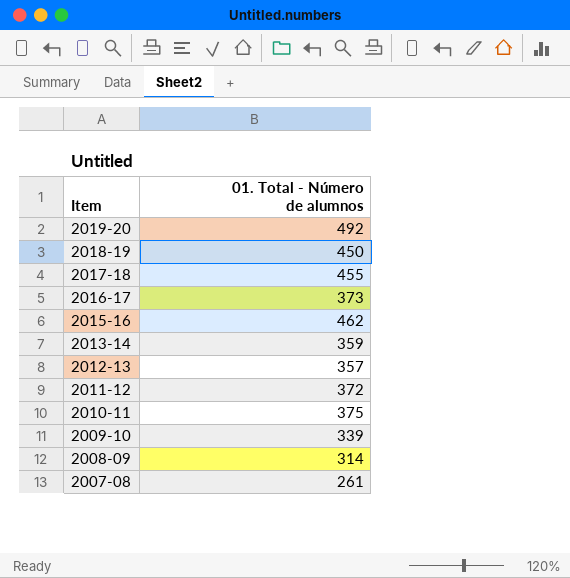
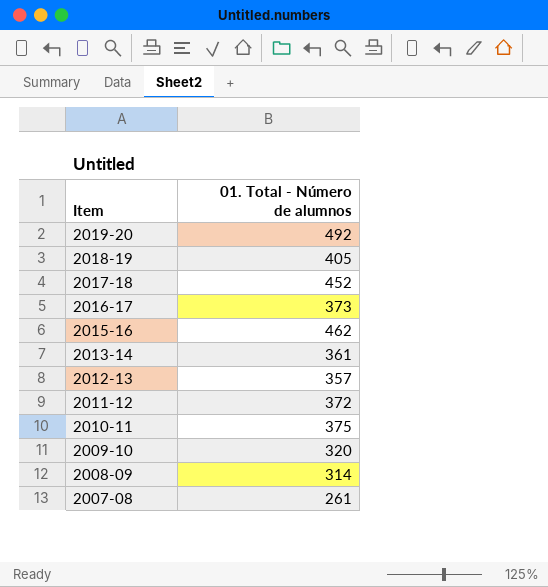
2018-19 | 01. Total - Número de alumnos: 450 -> 405
2017-18 | 01. Total - Número de alumnos: 455 -> 452
2013-14 | 01. Total - Número de alumnos: 359 -> 361
2009-10 | 01. Total - Número de alumnos: 339 -> 320

